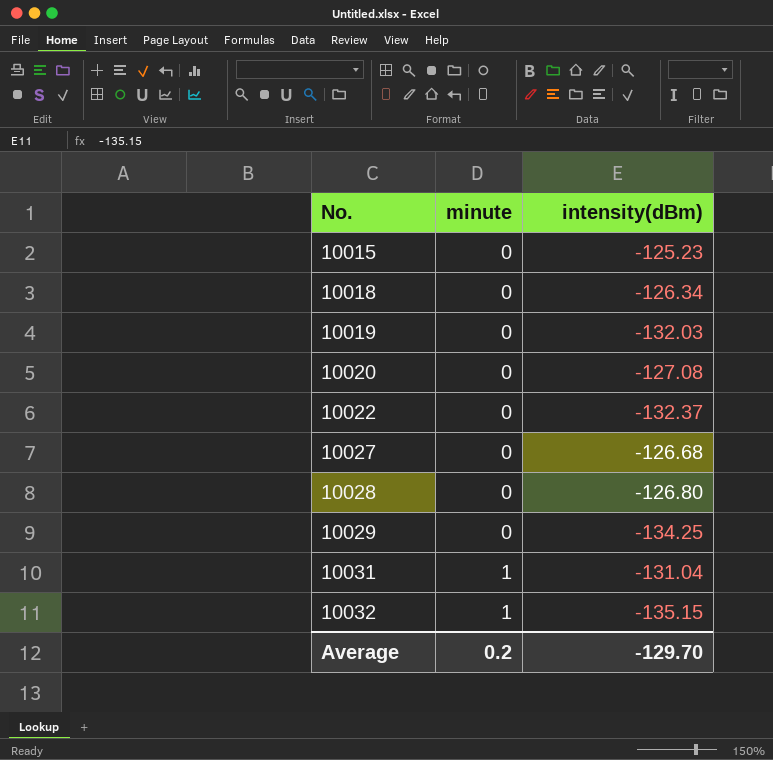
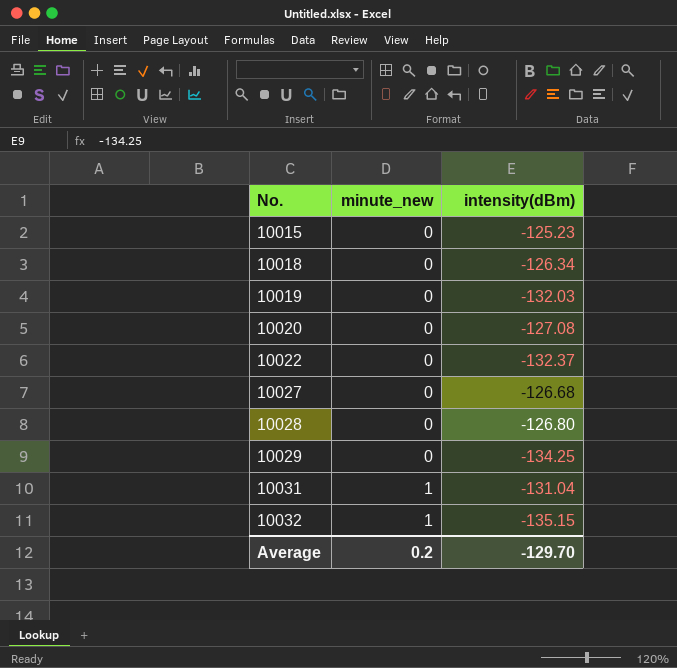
column name: minute -> minute_new

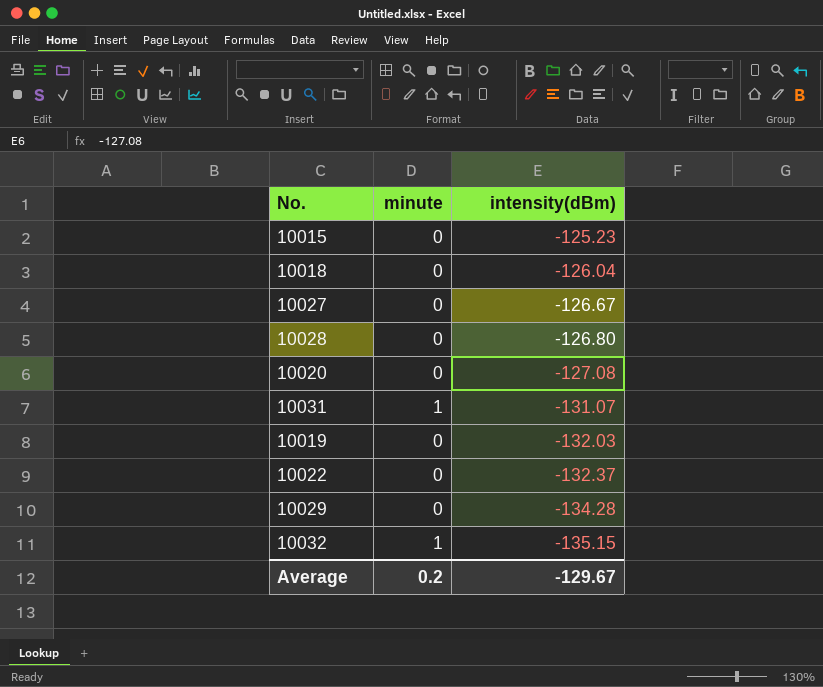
row order: No. ascending -> intensity(dBm) descending
column name: minute_new -> minute
10018 | intensity(dBm): -126.34 -> -126.04
10027 | intensity(dBm): -126.68 -> -126.67
10031 | intensity(dBm): -131.04 -> -131.07
10029 | intensity(dBm): -134.25 -> -134.28
Average | intensity(dBm): -129.70 -> -129.67

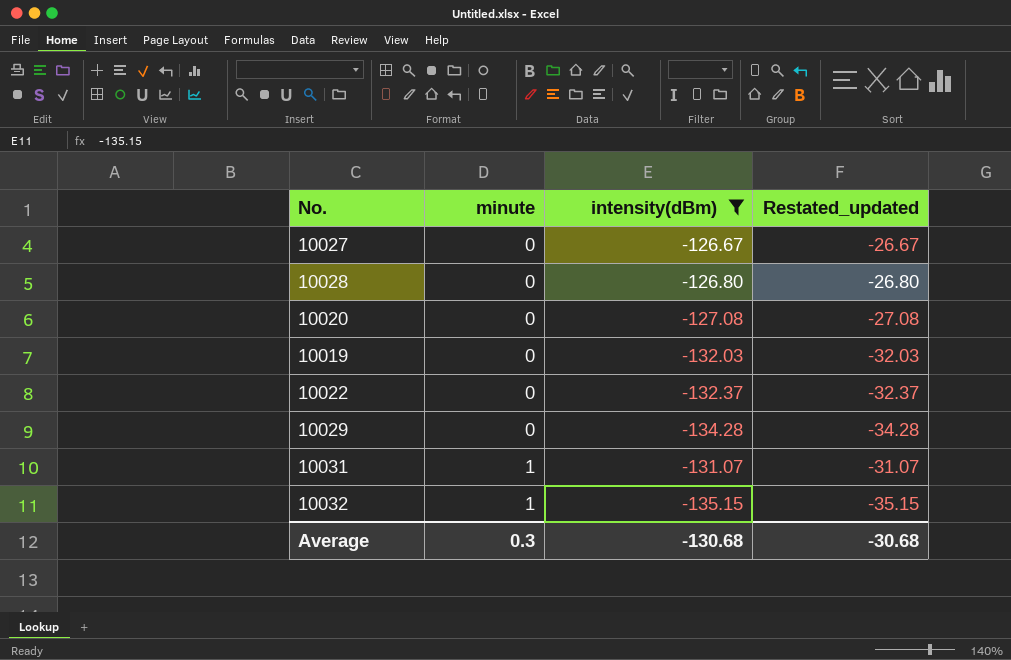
filter: none -> intensity(dBm) <= -126.67
row order: intensity(dBm) descending -> minute ascending
column Restated_updated | formula: none -> [intensity(dBm)] + 100
Average | minute: 0.2 -> 0.3
Average | intensity(dBm): -129.67 -> -130.68

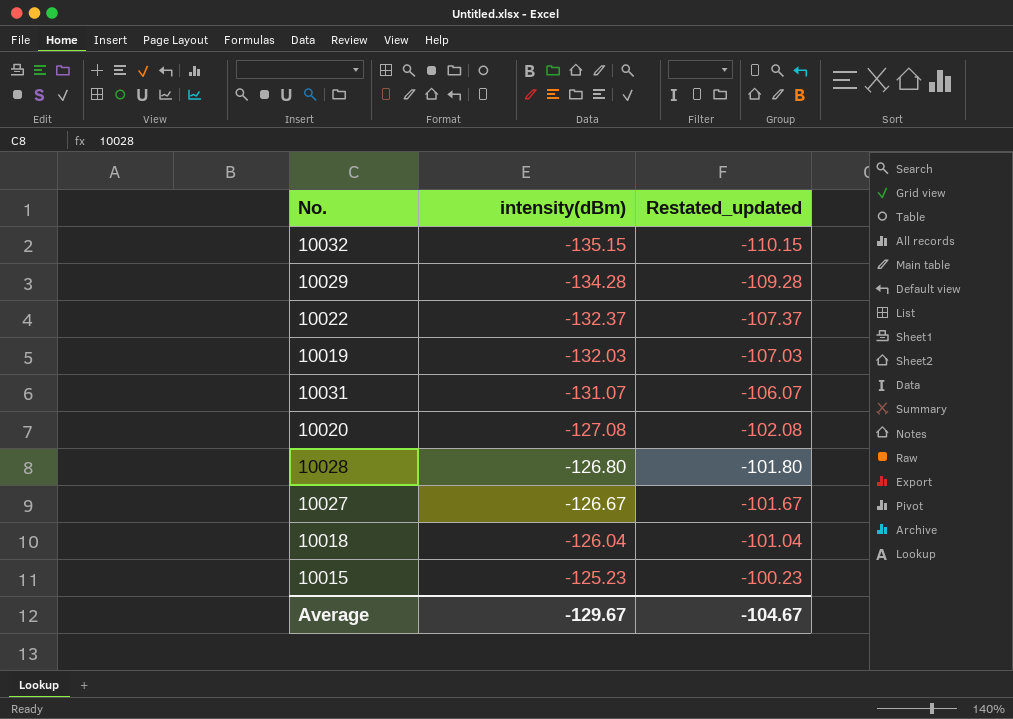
filter: intensity(dBm) <= -126.67 -> none
row order: minute ascending -> intensity(dBm) ascending
column minute | position: 2 -> none
column Restated_updated | formula: [intensity(dBm)] + 100 -> [intensity(dBm)] + 25
Average | intensity(dBm): -130.68 -> -129.67
Average | Restated_updated: -30.68 -> -104.67

